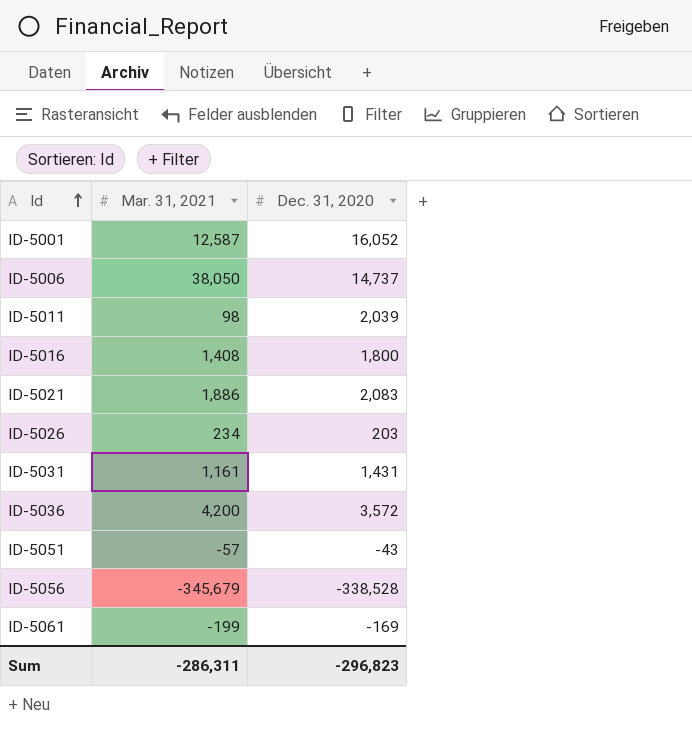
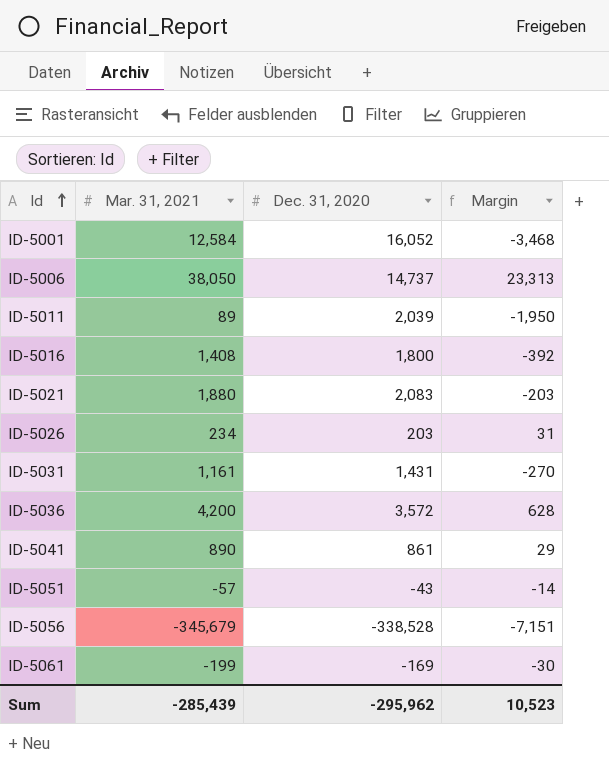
column Margin | formula: none -> [Mar. 31, 2021] - [Dec. 31, 2020]
ID-5001 | Mar. 31, 2021: 12,587 -> 12,584
ID-5011 | Mar. 31, 2021: 98 -> 89
ID-5021 | Mar. 31, 2021: 1,886 -> 1,880
row ID-5041: none -> 890 | 861 | 29
Sum | Mar. 31, 2021: -286,311 -> -285,439
Sum | Dec. 31, 2020: -296,823 -> -295,962

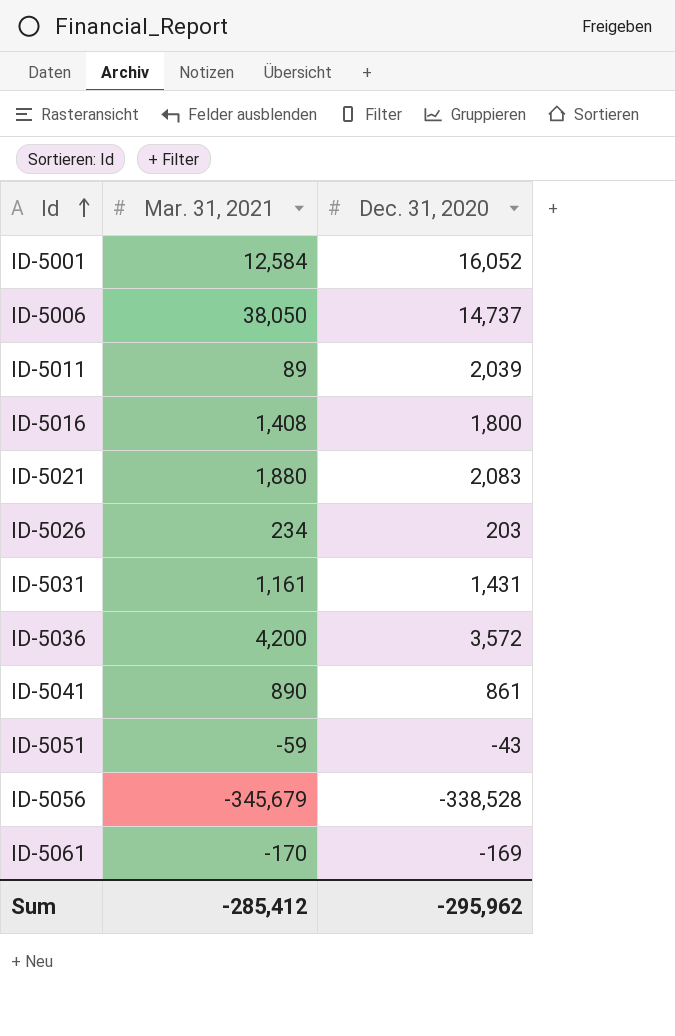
column Margin | formula: [Mar. 31, 2021] - [Dec. 31, 2020] -> none
ID-5051 | Mar. 31, 2021: -57 -> -59
ID-5061 | Mar. 31, 2021: -199 -> -170
Sum | Mar. 31, 2021: -285,439 -> -285,412

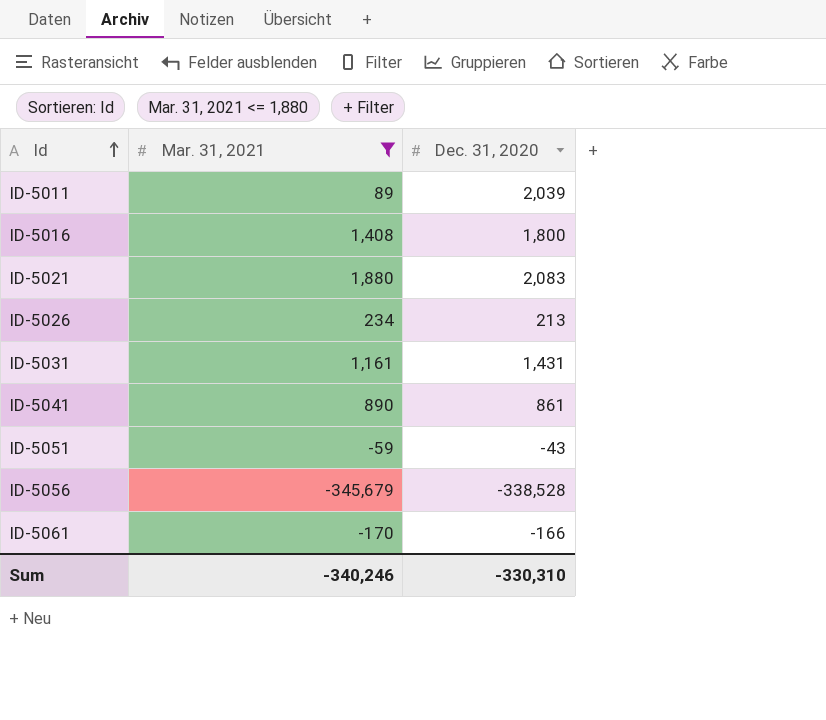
filter: none -> Mar. 31, 2021 <= 1,880
ID-5026 | Dec. 31, 2020: 203 -> 213
ID-5061 | Dec. 31, 2020: -169 -> -166
Sum | Mar. 31, 2021: -285,412 -> -340,246
Sum | Dec. 31, 2020: -295,962 -> -330,310

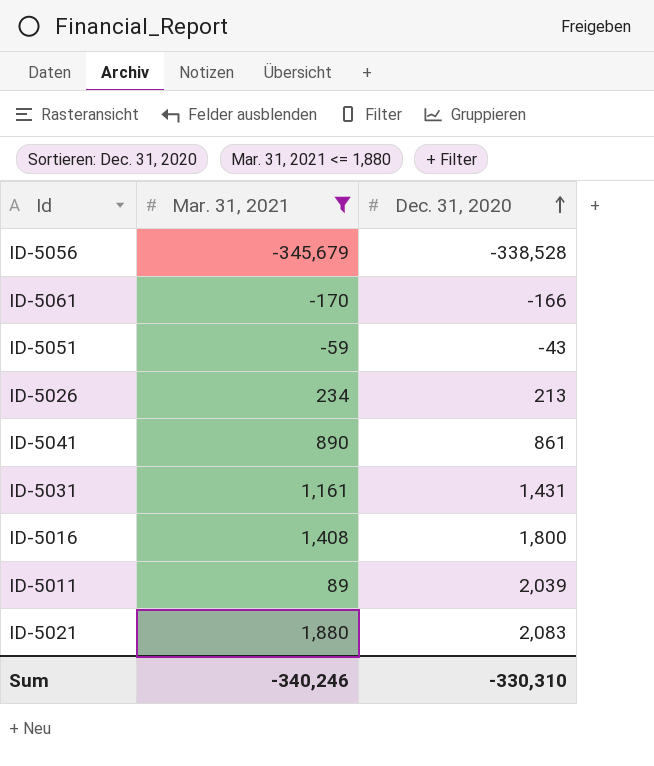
row order: Id ascending -> Dec. 31, 2020 ascending

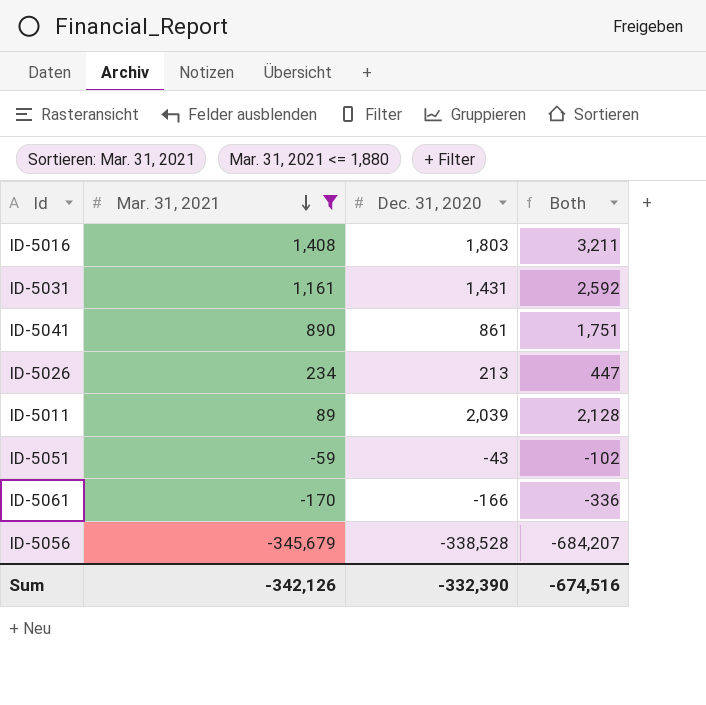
row order: Dec. 31, 2020 ascending -> Mar. 31, 2021 descending
column Both | formula: none -> [Mar. 31, 2021] + [Dec. 31, 2020]
row ID-5021: 1,880 | 2,083 -> none
ID-5016 | Dec. 31, 2020: 1,800 -> 1,803
Sum | Mar. 31, 2021: -340,246 -> -342,126
Sum | Dec. 31, 2020: -330,310 -> -332,390

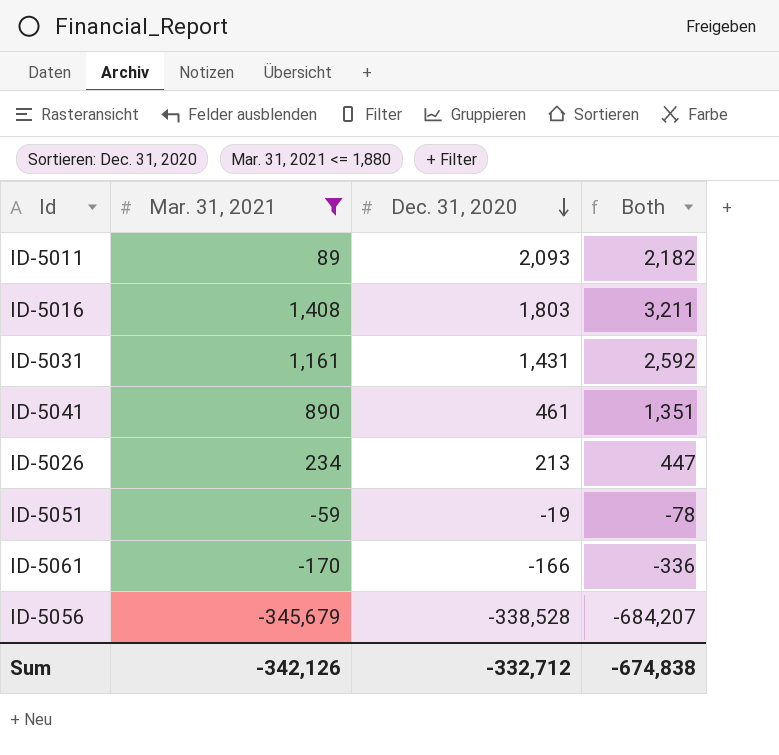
row order: Mar. 31, 2021 descending -> Dec. 31, 2020 descending
ID-5011 | Dec. 31, 2020: 2,039 -> 2,093
ID-5011 | Both: 2,128 -> 2,182
ID-5041 | Dec. 31, 2020: 861 -> 461
ID-5041 | Both: 1,751 -> 1,351
ID-5051 | Dec. 31, 2020: -43 -> -19
ID-5051 | Both: -102 -> -78
Sum | Dec. 31, 2020: -332,390 -> -332,712
Sum | Both: -674,516 -> -674,838

